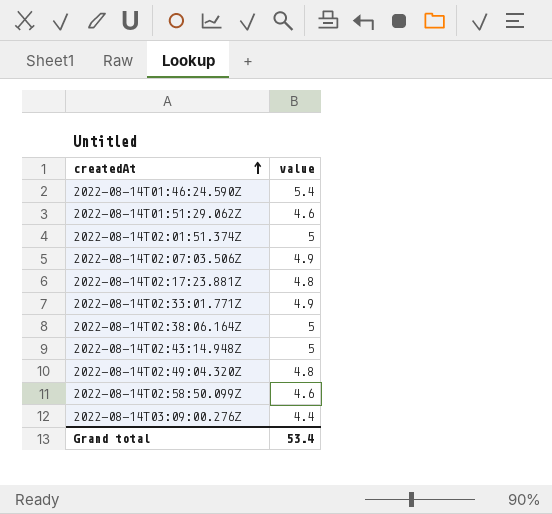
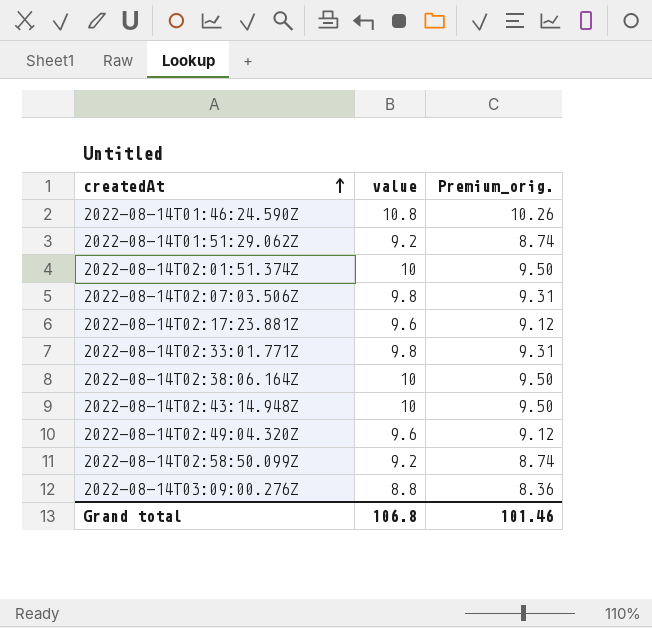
column Premium_orig. | formula: none -> [value] * 0.95
2022-08-14T01:46:24.590Z | value: 5.4 -> 10.8
2022-08-14T01:51:29.062Z | value: 4.6 -> 9.2
2022-08-14T02:01:51.374Z | value: 5 -> 10
2022-08-14T02:07:03.506Z | value: 4.9 -> 9.8
2022-08-14T02:17:23.881Z | value: 4.8 -> 9.6
2022-08-14T02:33:01.771Z | value: 4.9 -> 9.8
2022-08-14T02:38:06.164Z | value: 5 -> 10
2022-08-14T02:43:14.948Z | value: 5 -> 10
2022-08-14T02:49:04.320Z | value: 4.8 -> 9.6
2022-08-14T02:58:50.099Z | value: 4.6 -> 9.2
2022-08-14T03:09:00.276Z | value: 4.4 -> 8.8
Grand total | value: 53.4 -> 106.8

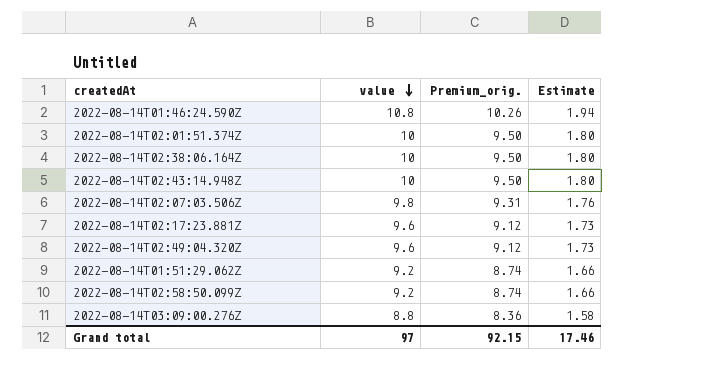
row order: createdAt ascending -> value descending
column Estimate | formula: none -> [value] * 0.18
row 2022-08-14T02:33:01.771Z: 9.8 | 9.31 -> none
Grand total | value: 106.8 -> 97
Grand total | Premium_orig.: 101.46 -> 92.15

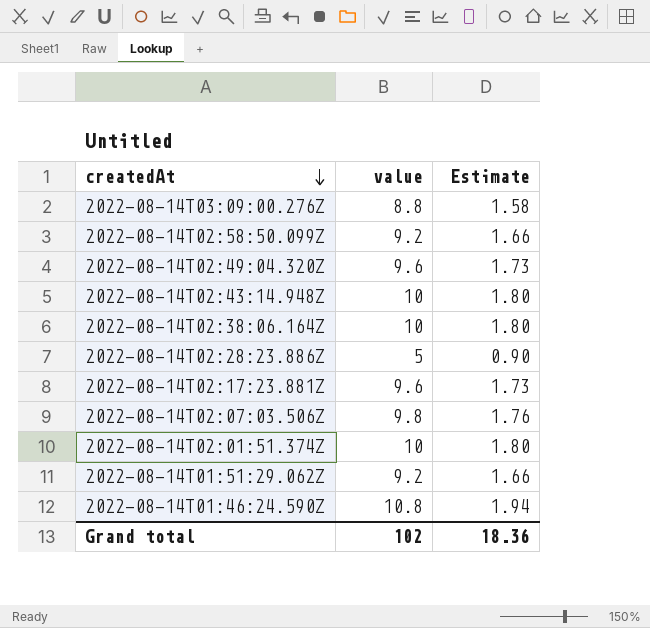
row order: value descending -> createdAt descending
column Premium_orig. | formula: [value] * 0.95 -> none
row 2022-08-14T02:28:23.886Z: none -> 5 | 0.90
Grand total | value: 97 -> 102
Grand total | Estimate: 17.46 -> 18.36

